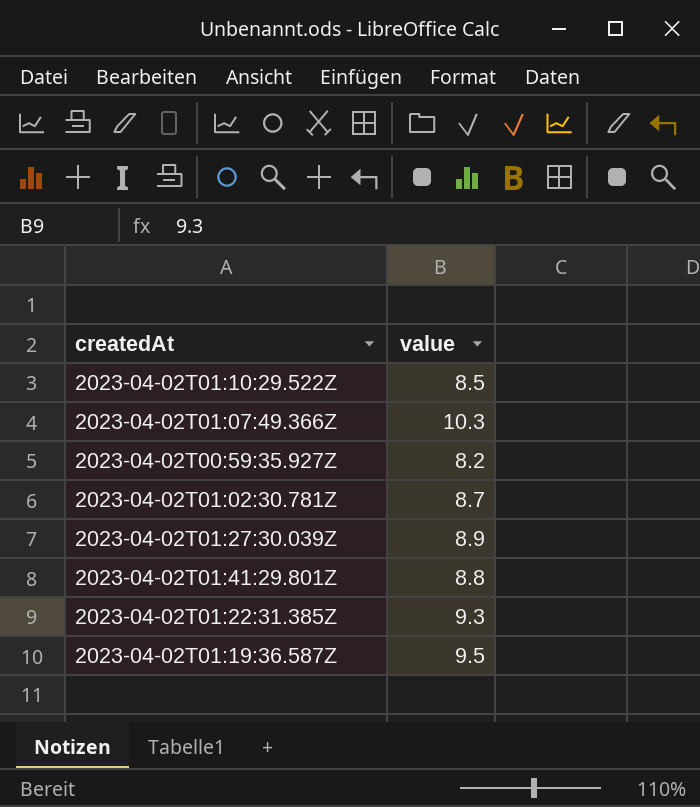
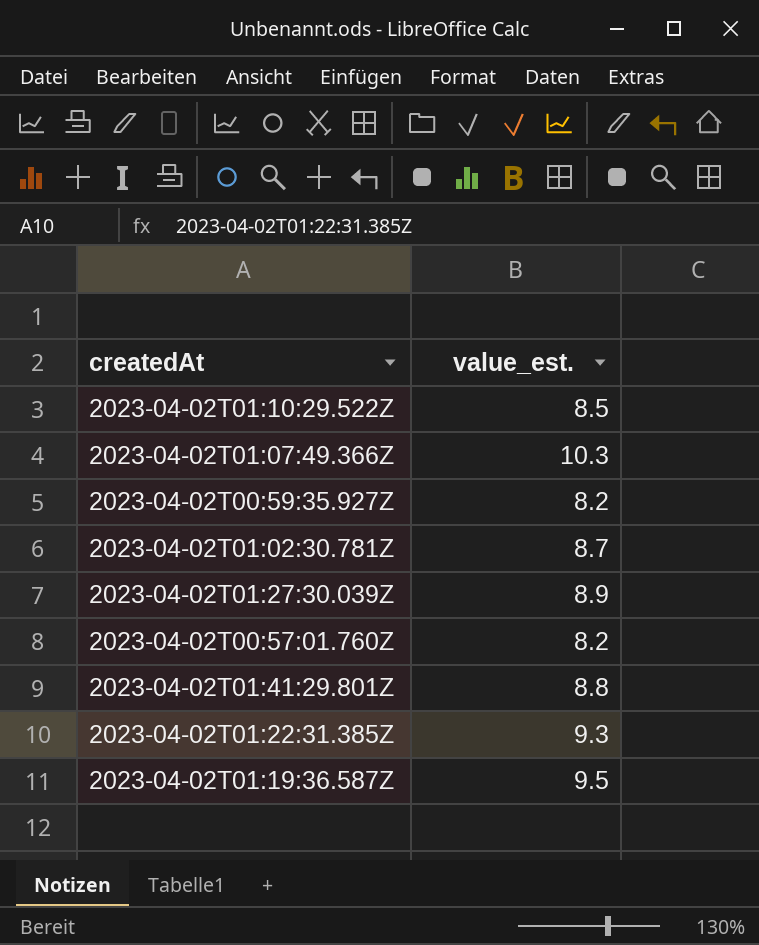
column name: value -> value_est.
row 2023-04-02T00:57:01.760Z: none -> 8.2

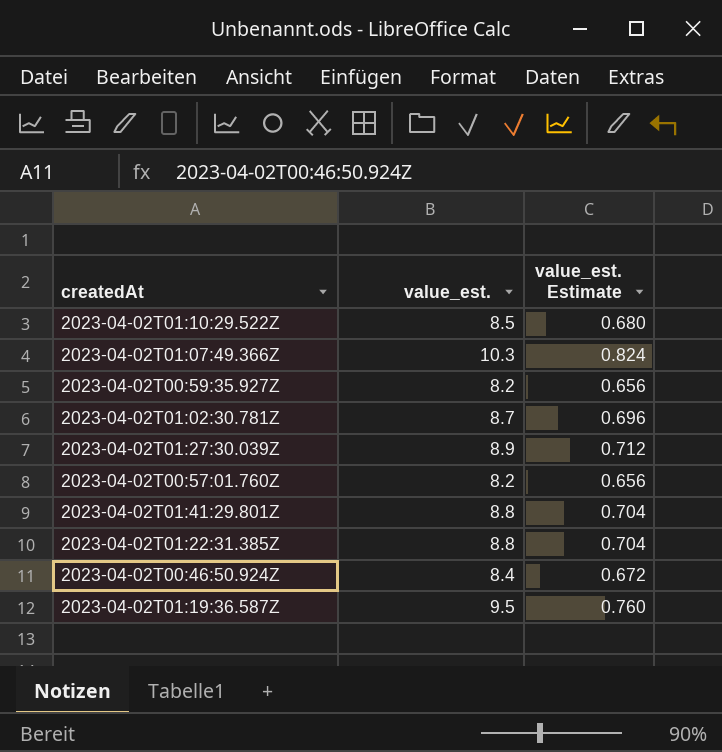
column value_est. Estimate | formula: none -> [value_est.] * 0.08
2023-04-02T01:22:31.385Z | value_est.: 9.3 -> 8.8
row 2023-04-02T00:46:50.924Z: none -> 8.4 | 0.672

